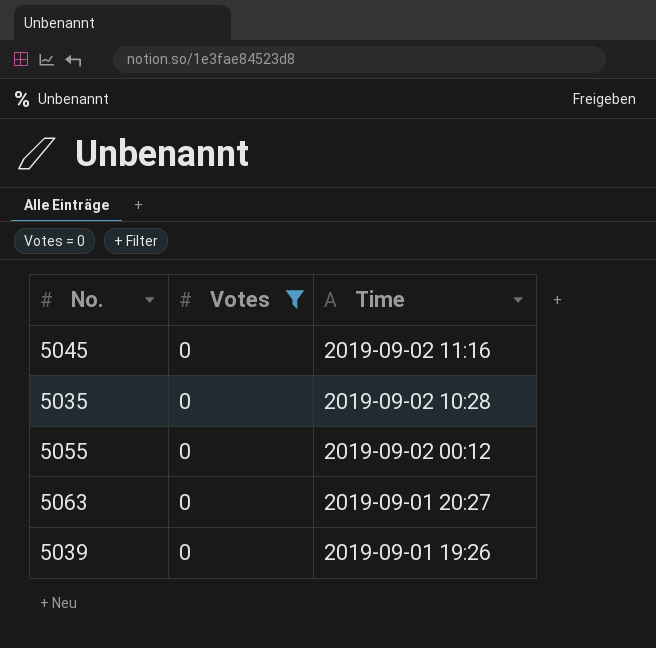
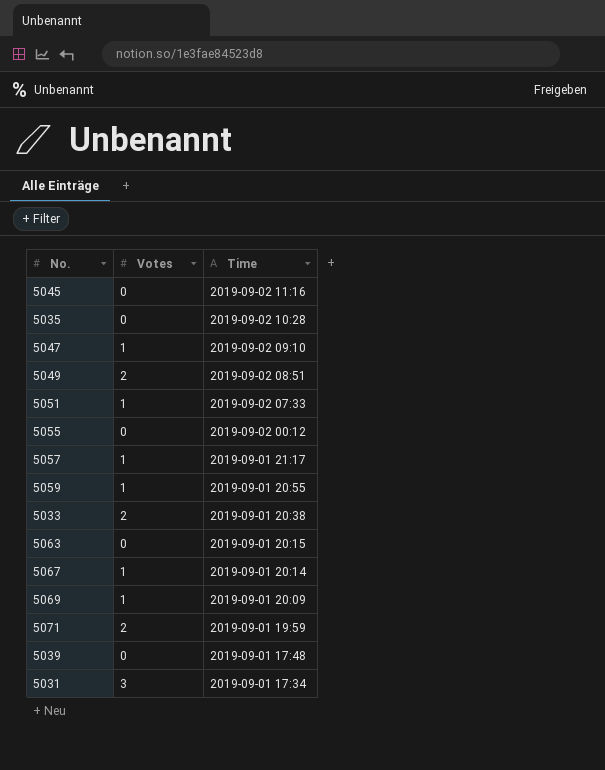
filter: Votes = 0 -> none
5063 | Time: 2019-09-01 20:27 -> 2019-09-01 20:15
5039 | Time: 2019-09-01 19:26 -> 2019-09-01 17:48

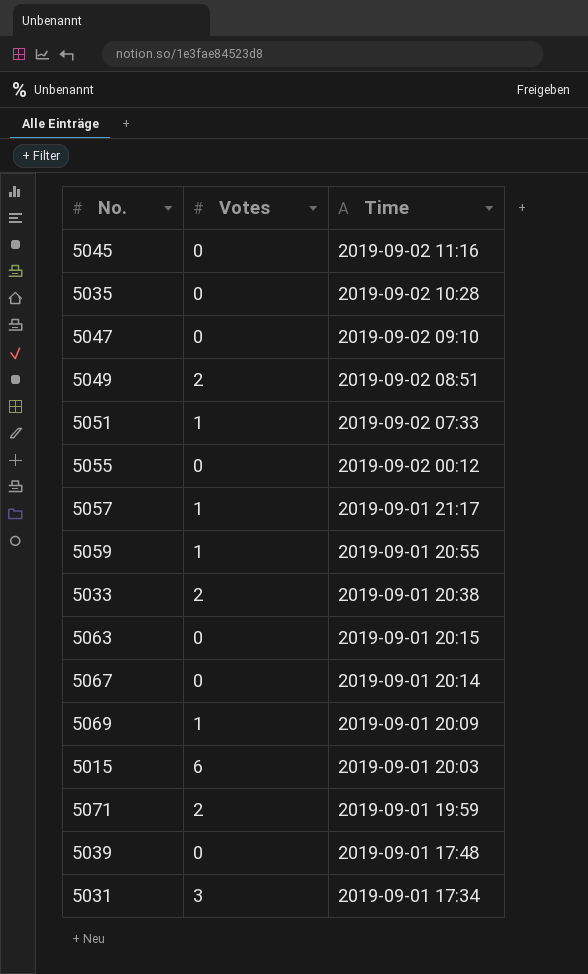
5047 | Votes: 1 -> 0
5067 | Votes: 1 -> 0
row 5015: none -> 6 | 2019-09-01 20:03

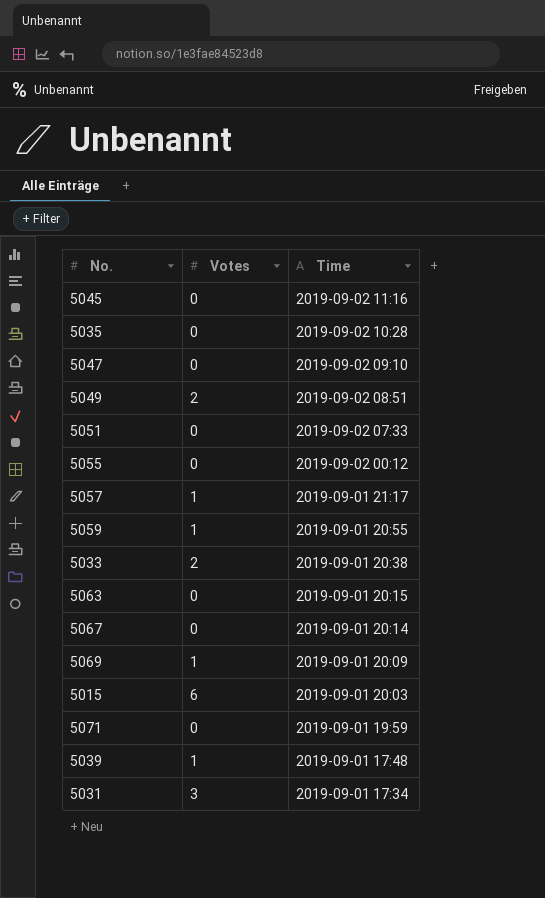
5051 | Votes: 1 -> 0
5071 | Votes: 2 -> 0
5039 | Votes: 0 -> 1

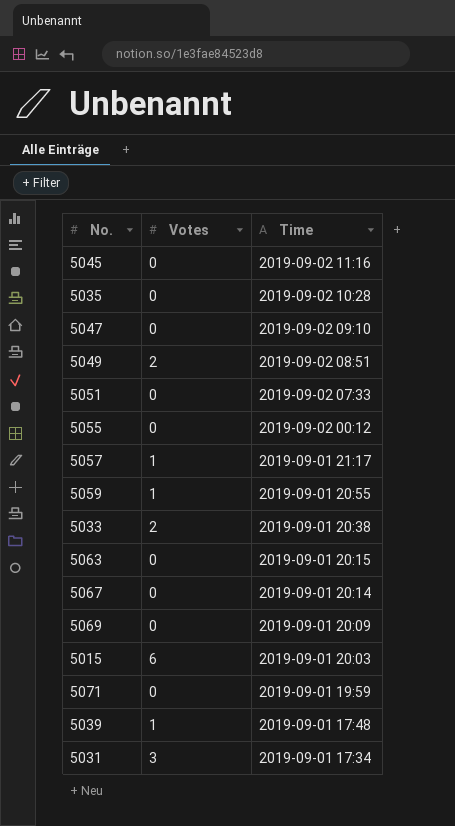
5069 | Votes: 1 -> 0

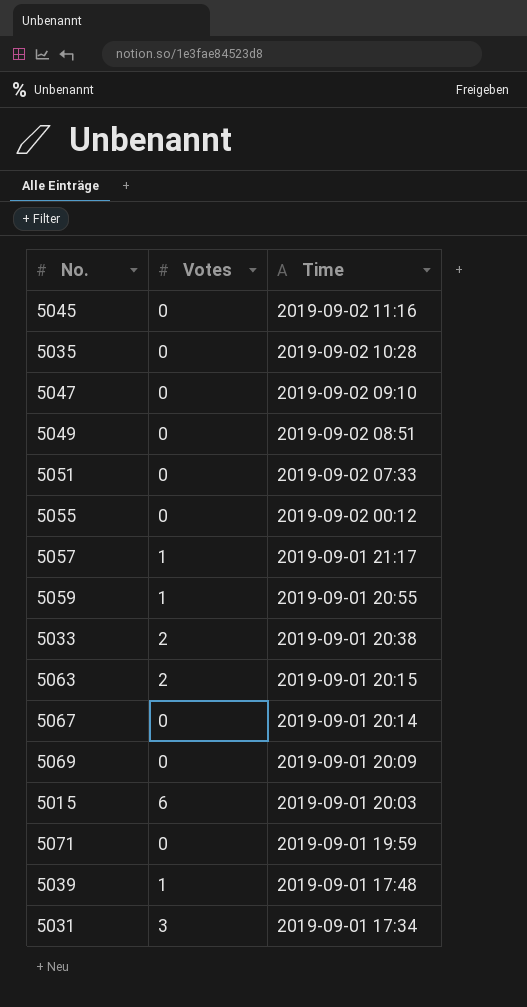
5049 | Votes: 2 -> 0
5063 | Votes: 0 -> 2

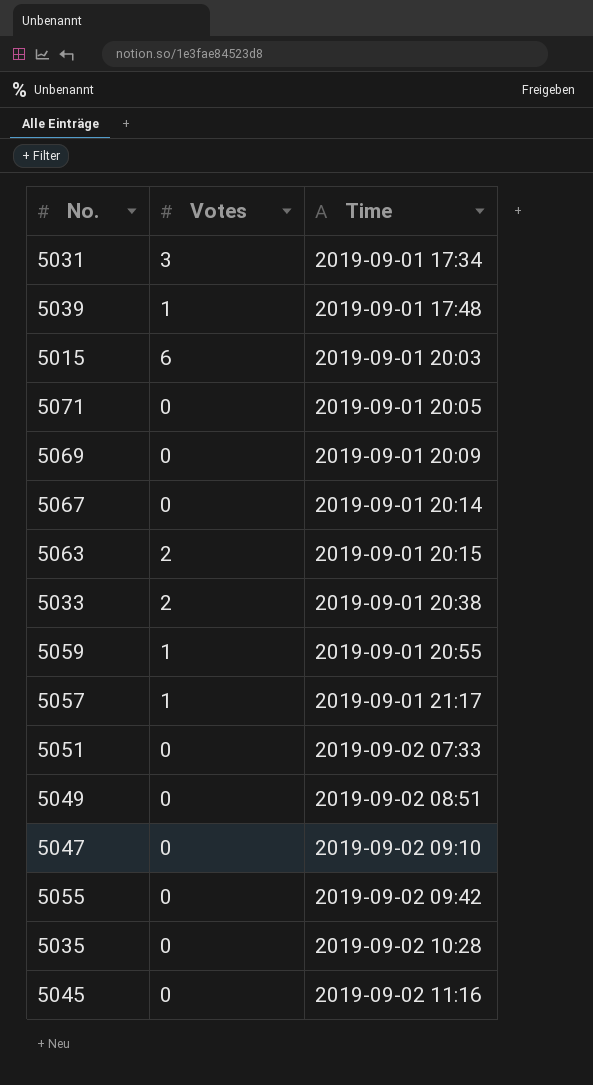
row order: Time descending -> Time ascending
5071 | Time: 2019-09-01 19:59 -> 2019-09-01 20:05
5055 | Time: 2019-09-02 00:12 -> 2019-09-02 09:42

